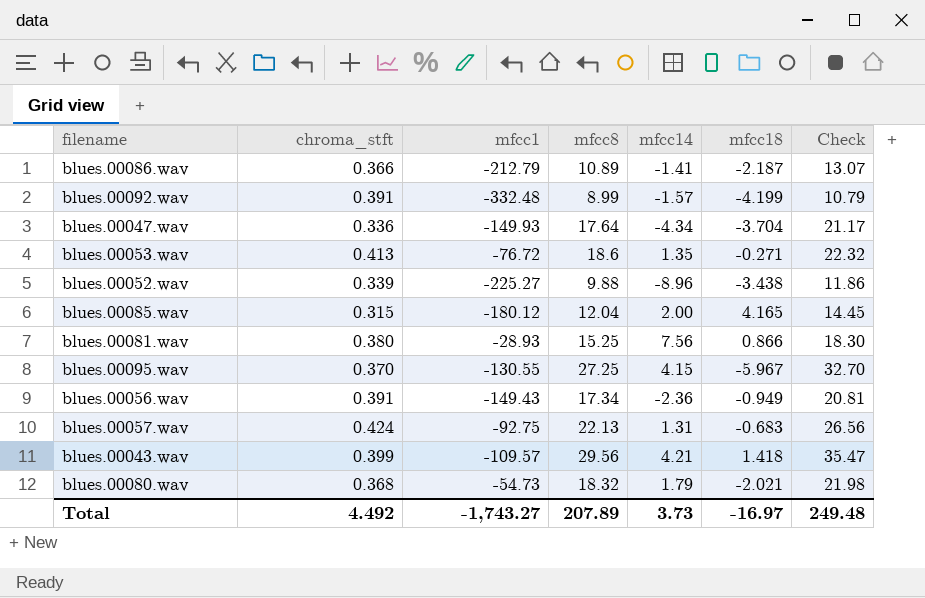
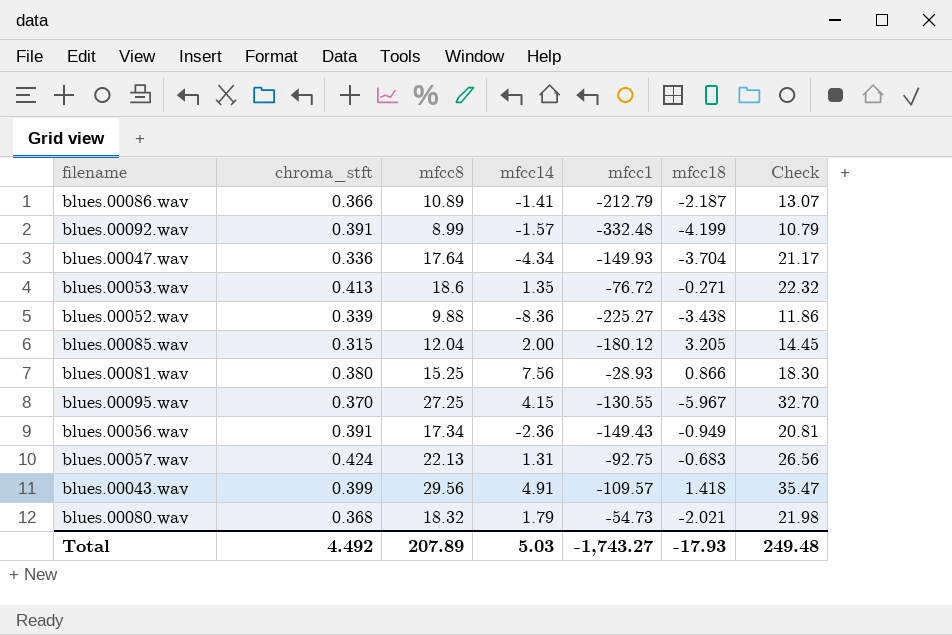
column mfcc1 | position: 3 -> 5
blues.00052.wav | mfcc14: -8.96 -> -8.36
blues.00085.wav | mfcc18: 4.165 -> 3.205
blues.00043.wav | mfcc14: 4.21 -> 4.91
Total | mfcc14: 3.73 -> 5.03
Total | mfcc18: -16.97 -> -17.93

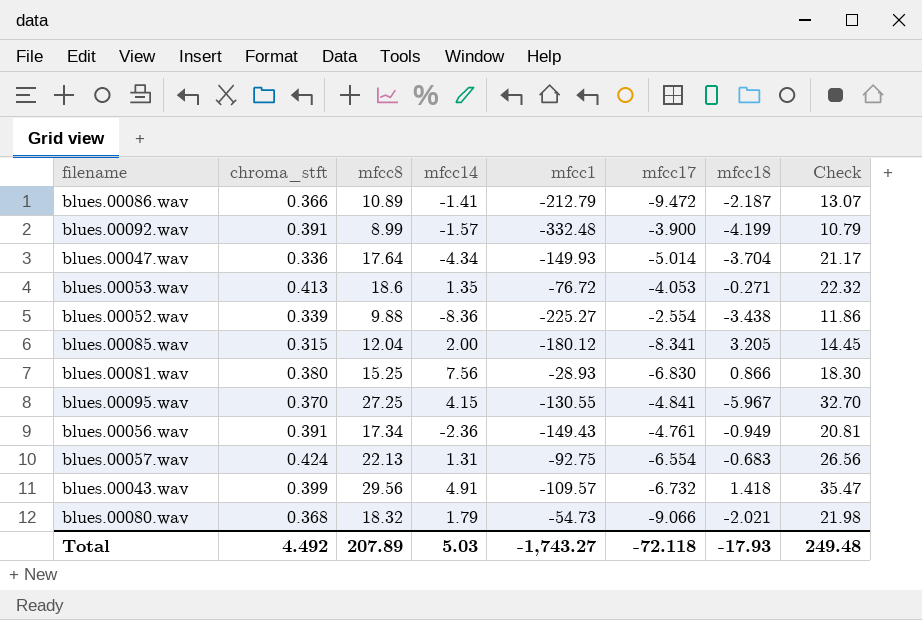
column mfcc17 | position: none -> 6

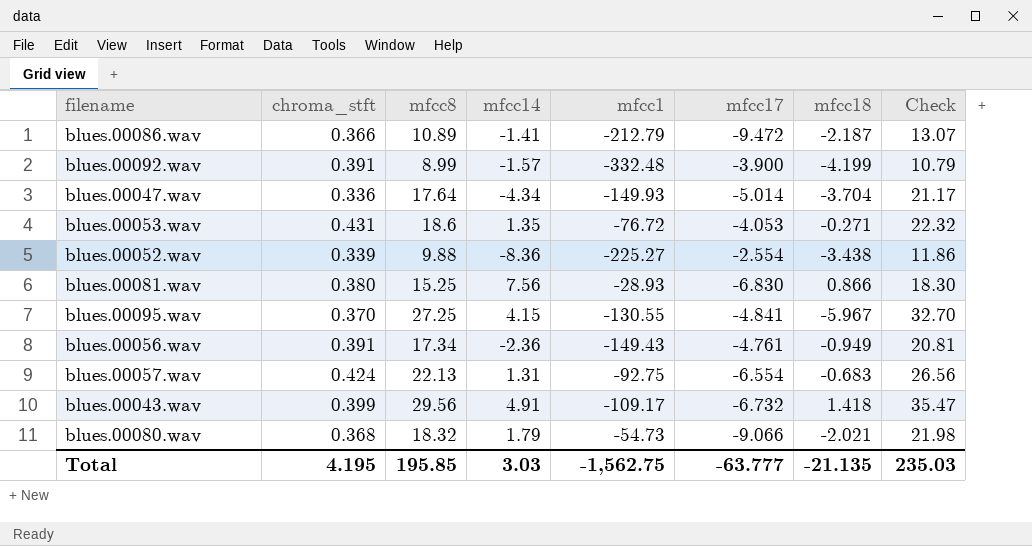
row blues.00085.wav: 0.315 | 12.04 | 2.00 | -180.12 | -8.341 | 3.205 | 14.45 -> none
blues.00053.wav | chroma_stft: 0.413 -> 0.431
blues.00043.wav | mfcc1: -109.57 -> -109.17
Total | chroma_stft: 4.492 -> 4.195
Total | mfcc8: 207.89 -> 195.85
Total | mfcc14: 5.03 -> 3.03
Total | mfcc1: -1,743.27 -> -1,562.75
Total | mfcc17: -72.118 -> -63.777
Total | mfcc18: -17.93 -> -21.135
Total | Check: 249.48 -> 235.03

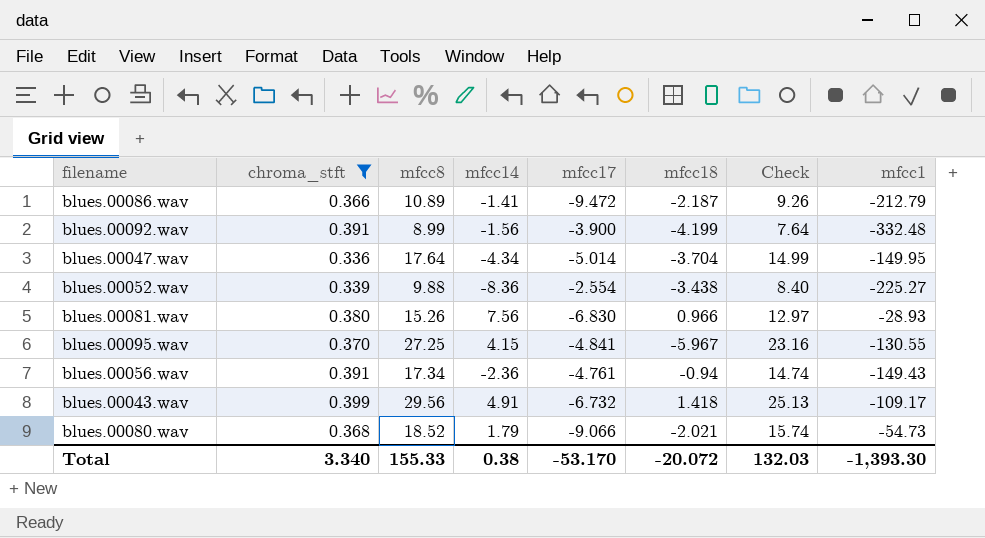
filter: none -> chroma_stft <= 0.399
column Check | formula: [mfcc8] * 1.2 -> [mfcc8] * 0.85
column mfcc1 | position: 5 -> 8
blues.00092.wav | mfcc14: -1.57 -> -1.56
blues.00047.wav | mfcc1: -149.93 -> -149.95
blues.00081.wav | mfcc8: 15.25 -> 15.26
blues.00081.wav | mfcc18: 0.866 -> 0.966
blues.00056.wav | mfcc18: -0.949 -> -0.94
blues.00080.wav | mfcc8: 18.32 -> 18.52
Total | chroma_stft: 4.195 -> 3.340
Total | mfcc8: 195.85 -> 155.33
Total | mfcc14: 3.03 -> 0.38
Total | mfcc17: -63.777 -> -53.170
Total | mfcc18: -21.135 -> -20.072
Total | Check: 235.03 -> 132.03
Total | mfcc1: -1,562.75 -> -1,393.30

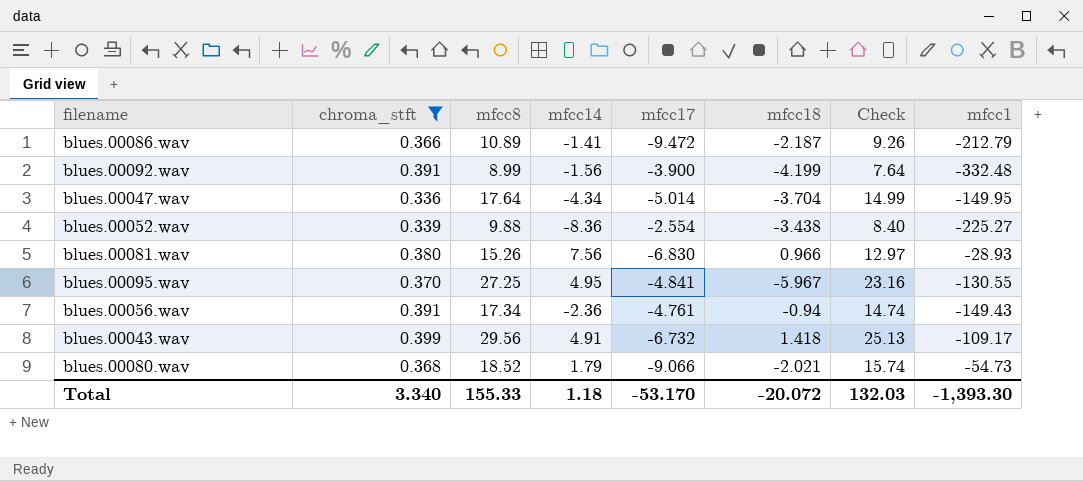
blues.00095.wav | mfcc14: 4.15 -> 4.95
Total | mfcc14: 0.38 -> 1.18

